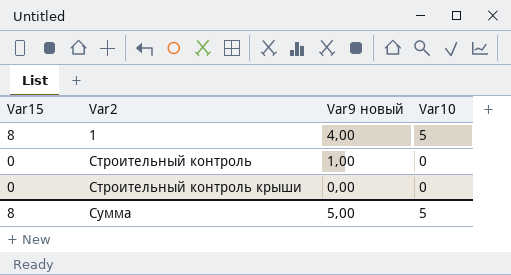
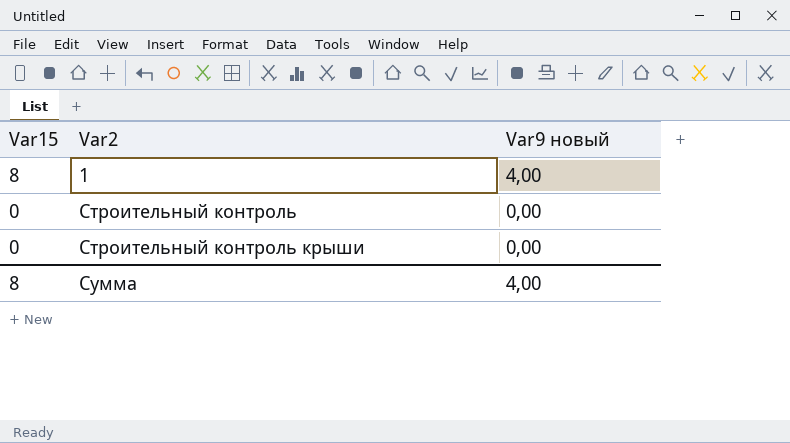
column Var10 | position: 4 -> none
Строительный контроль | Var9 новый: 1,00 -> 0,00
Сумма | Var9 новый: 5,00 -> 4,00

